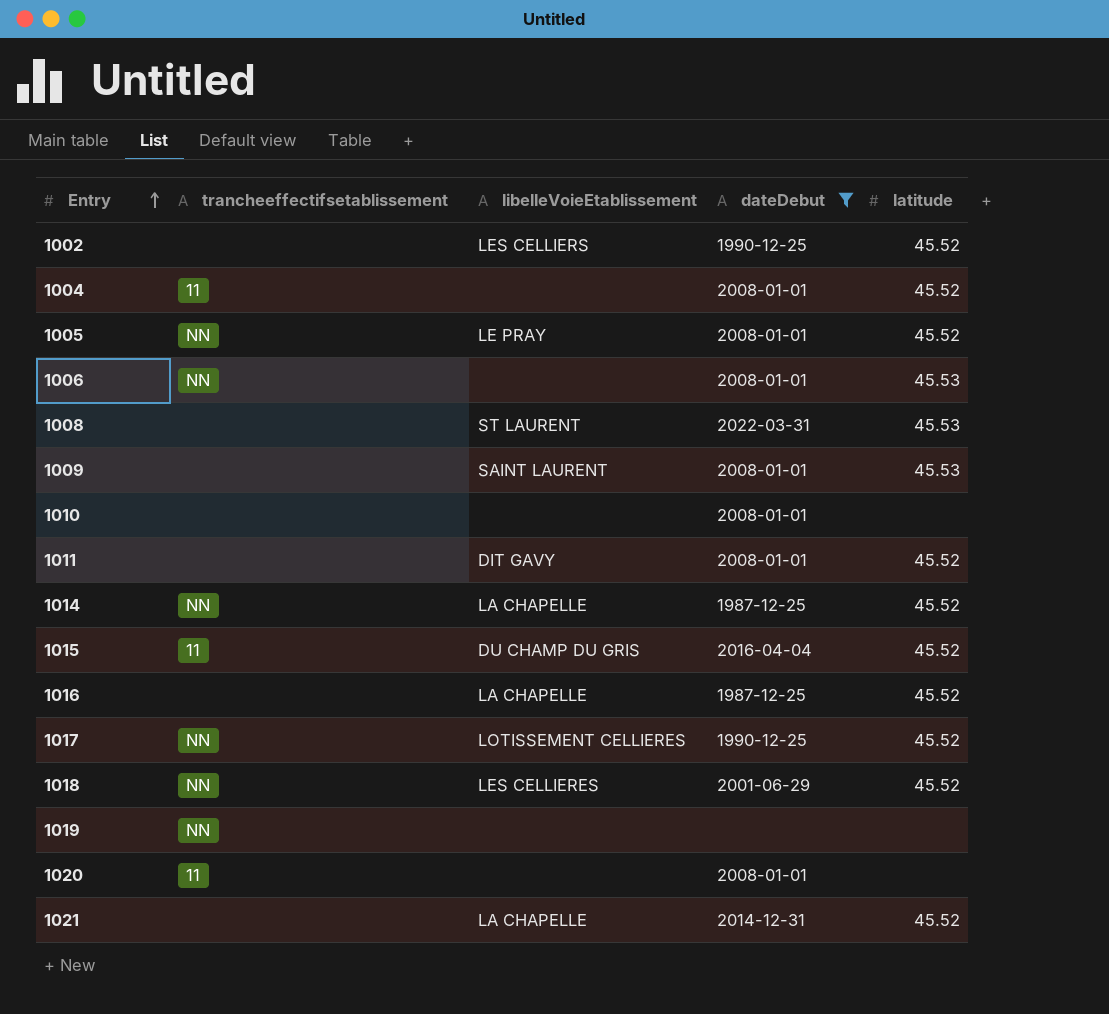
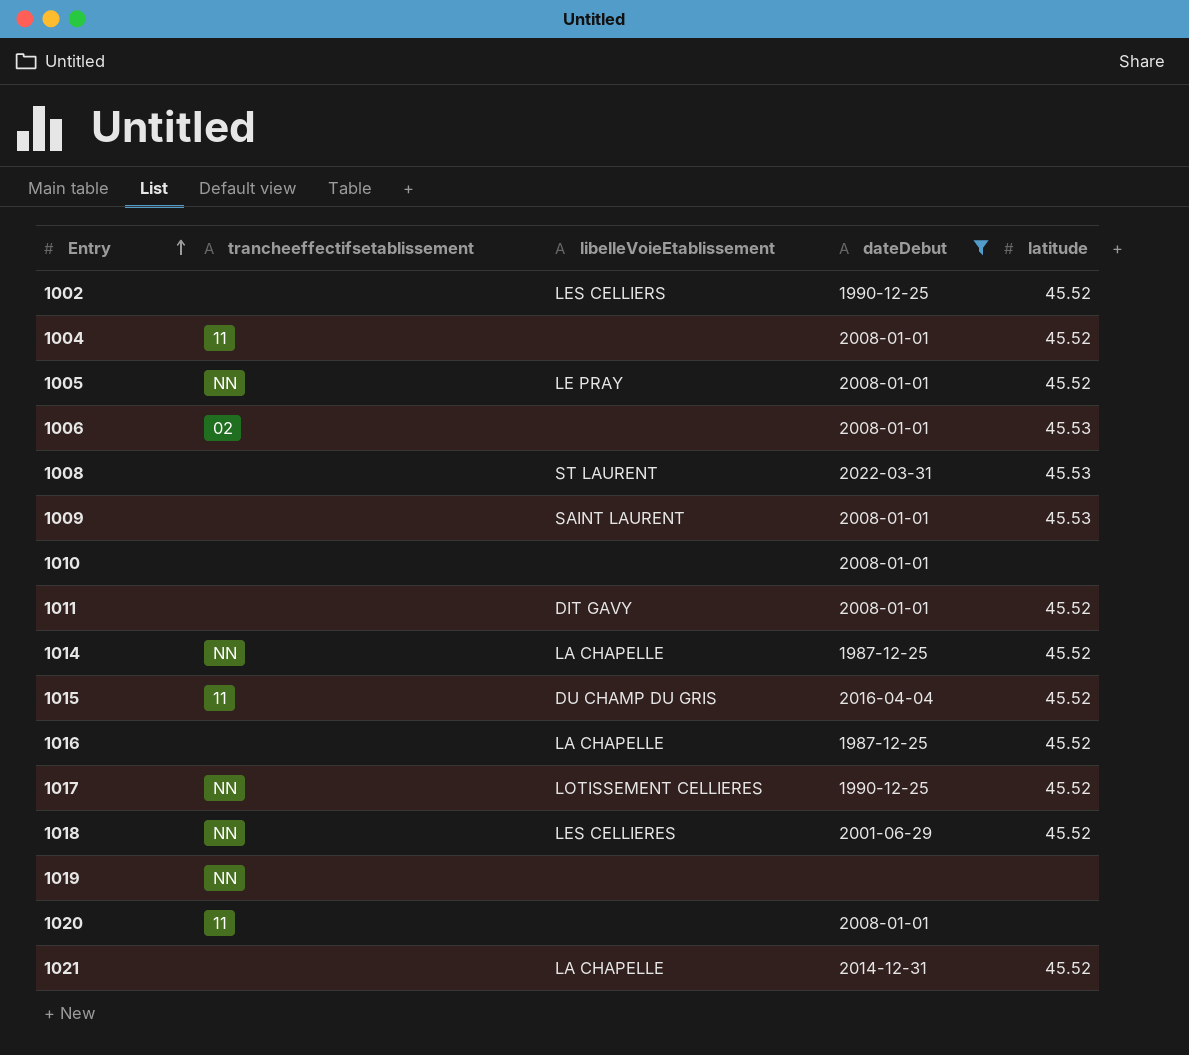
1006 | trancheeffectifsetablissement: NN -> 02

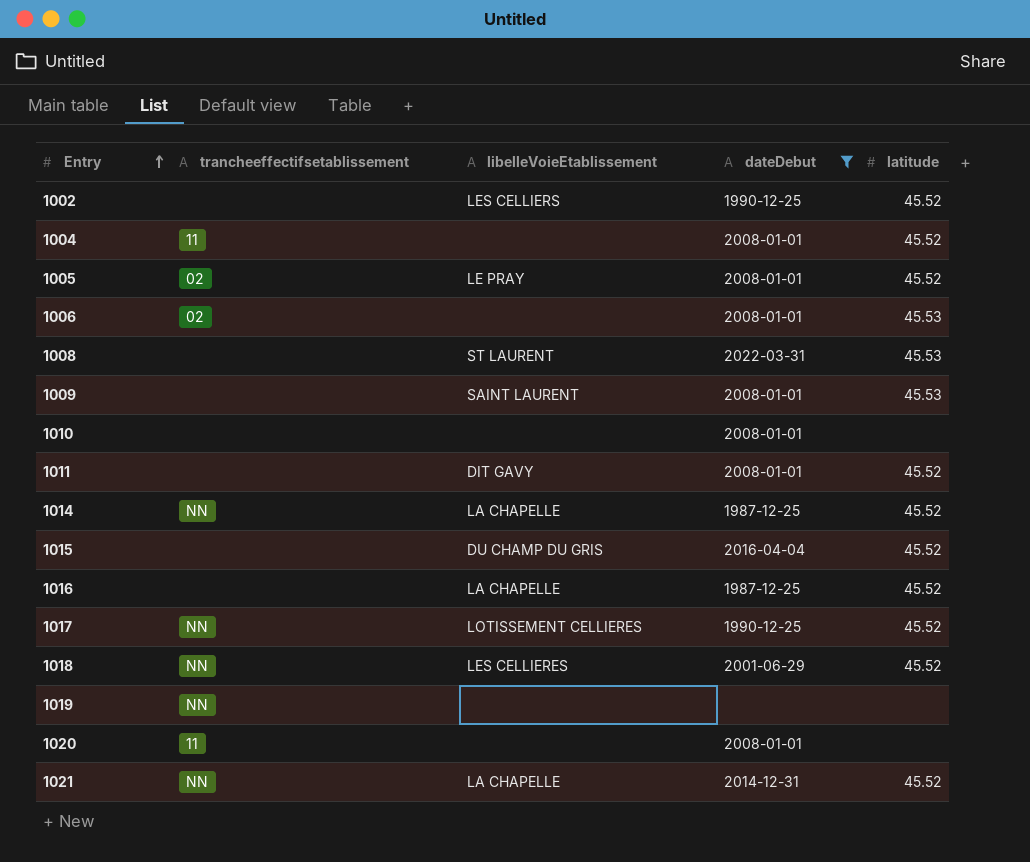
1005 | trancheeffectifsetablissement: NN -> 02
1015 | trancheeffectifsetablissement: 11 -> none
1021 | trancheeffectifsetablissement: none -> NN

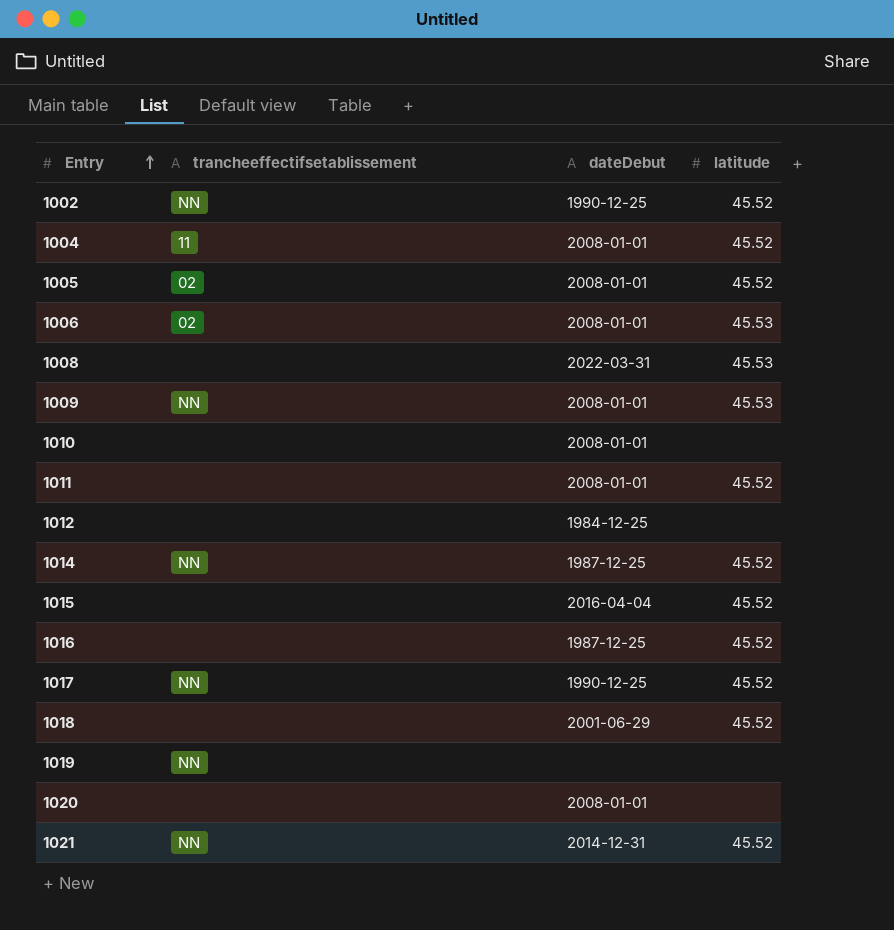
filter: dateDebut != 1984-12-25 -> none
column libelleVoieEtablissement | position: 3 -> none
1002 | trancheeffectifsetablissement: none -> NN
1009 | trancheeffectifsetablissement: none -> NN
1018 | trancheeffectifsetablissement: NN -> none
1020 | trancheeffectifsetablissement: 11 -> none

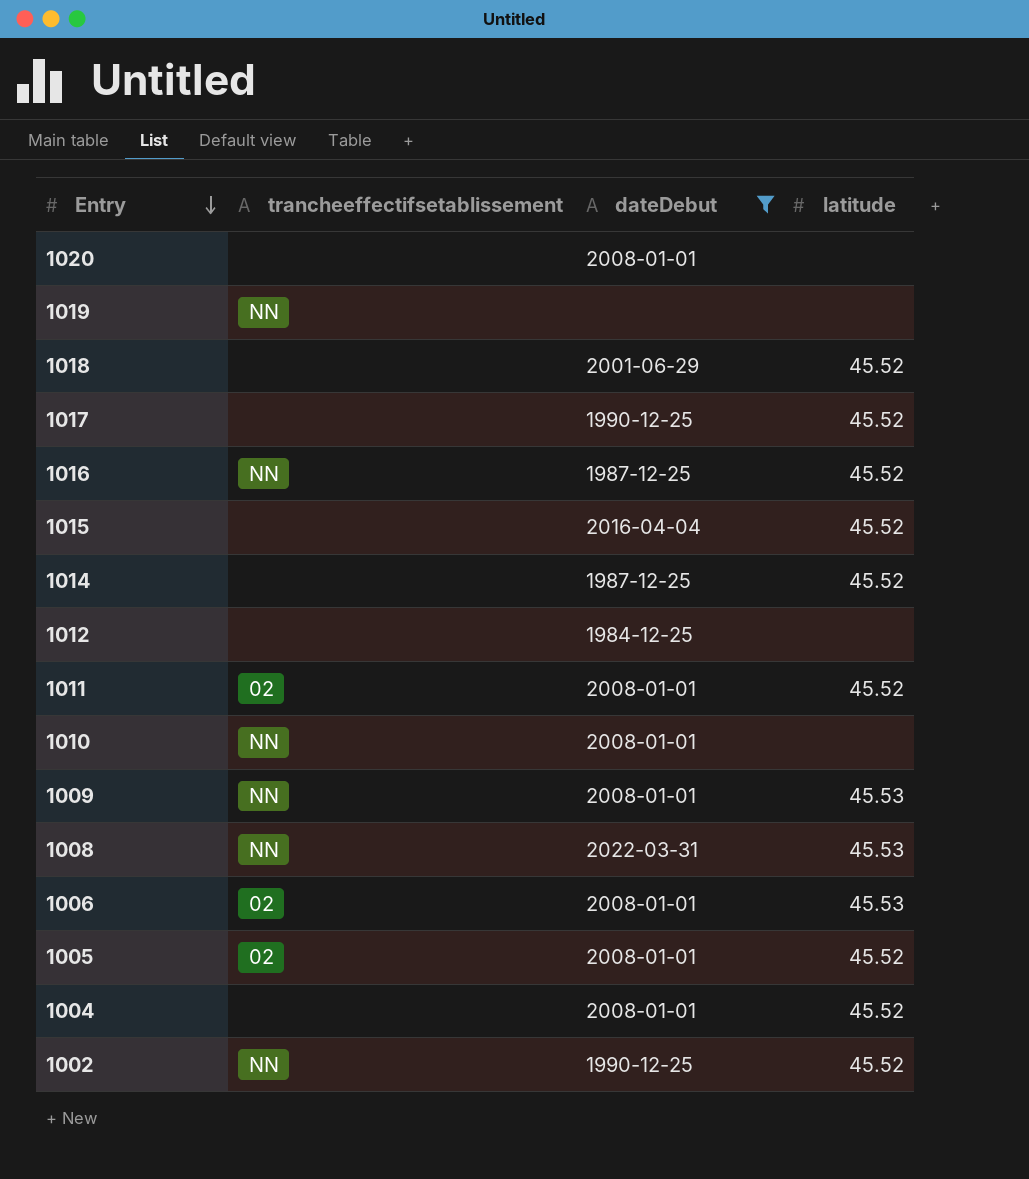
filter: none -> dateDebut != 2014-12-31
row order: Entry ascending -> Entry descending
1017 | trancheeffectifsetablissement: NN -> none
1016 | trancheeffectifsetablissement: none -> NN
1014 | trancheeffectifsetablissement: NN -> none
1011 | trancheeffectifsetablissement: none -> 02
1010 | trancheeffectifsetablissement: none -> NN
1008 | trancheeffectifsetablissement: none -> NN
1004 | trancheeffectifsetablissement: 11 -> none

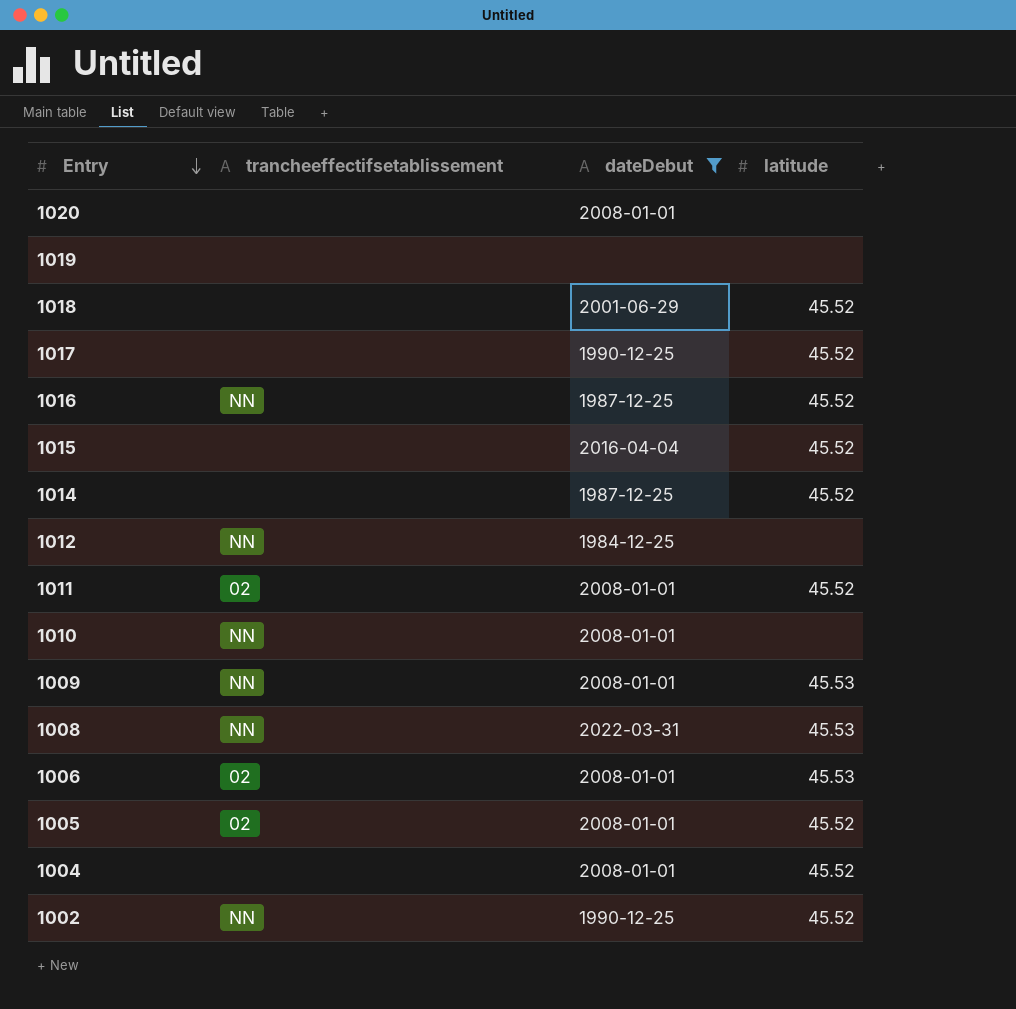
1019 | trancheeffectifsetablissement: NN -> none
1012 | trancheeffectifsetablissement: none -> NN

